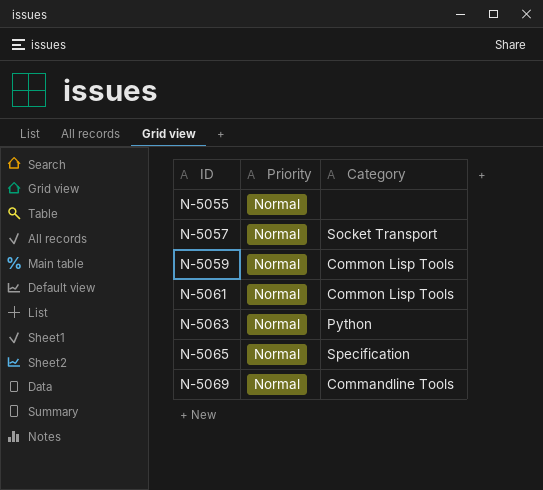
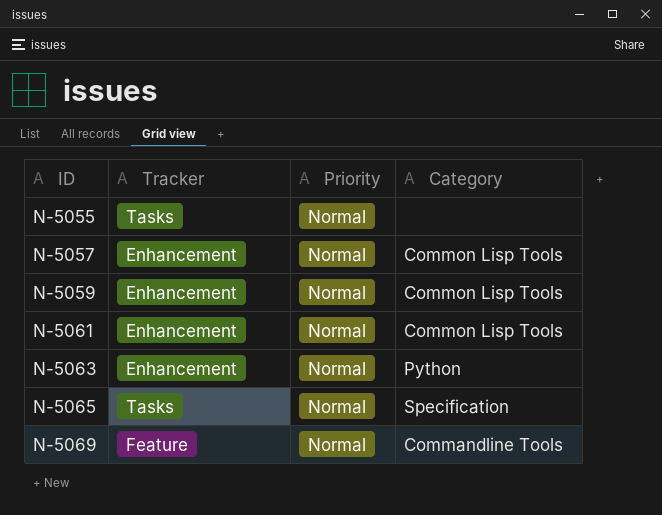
column Tracker | position: none -> 2
N-5057 | Category: Socket Transport -> Common Lisp Tools

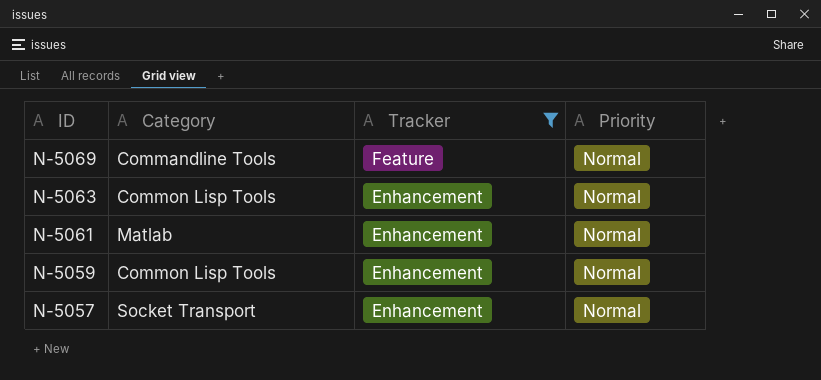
filter: none -> Tracker != Tasks
row order: ID ascending -> ID descending
column Category | position: 4 -> 2
N-5063 | Category: Python -> Common Lisp Tools
N-5061 | Category: Common Lisp Tools -> Matlab
N-5057 | Category: Common Lisp Tools -> Socket Transport

